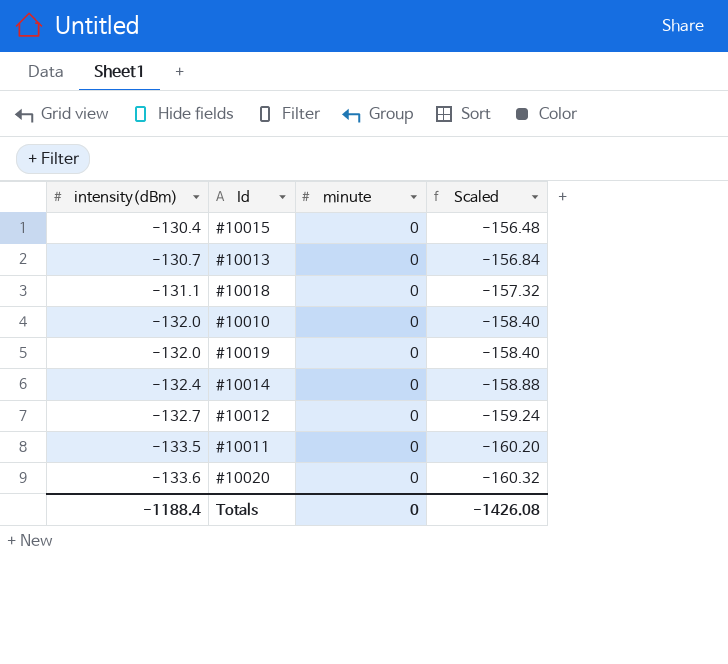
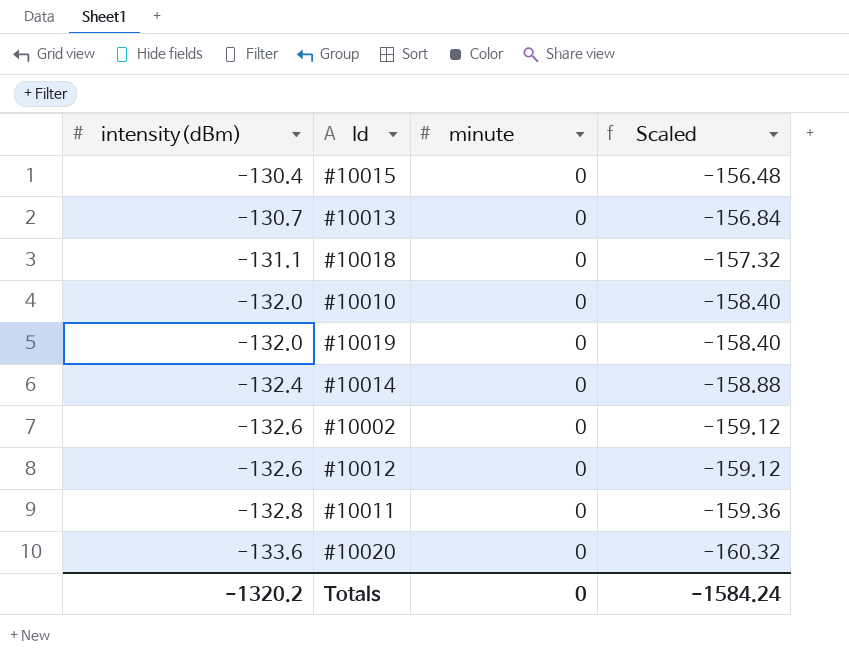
row #10002: none -> -132.6 | 0 | -159.12
#10012 | intensity(dBm): -132.7 -> -132.6
#10012 | Scaled: -159.24 -> -159.12
#10011 | intensity(dBm): -133.5 -> -132.8
#10011 | Scaled: -160.20 -> -159.36
Totals | intensity(dBm): -1188.4 -> -1320.2
Totals | Scaled: -1426.08 -> -1584.24

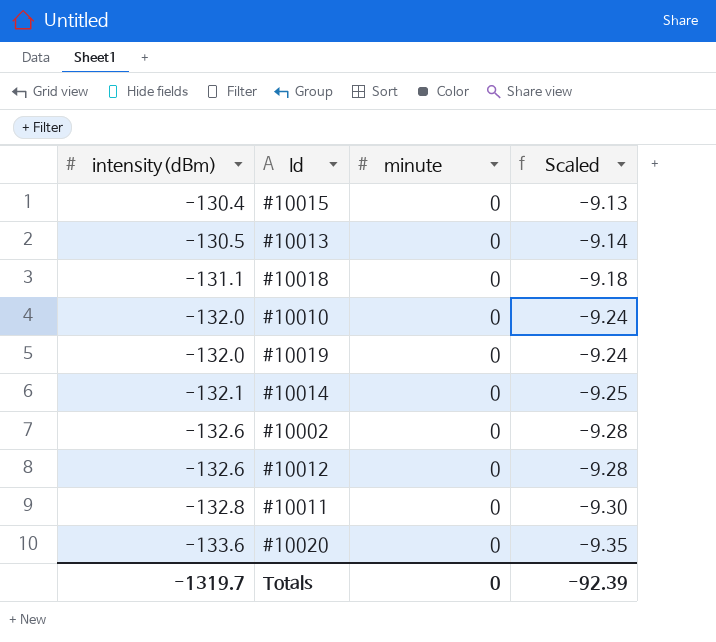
column Scaled | formula: [intensity(dBm)] * 1.2 -> [intensity(dBm)] * 0.07
#10013 | intensity(dBm): -130.7 -> -130.5
#10014 | intensity(dBm): -132.4 -> -132.1
Totals | intensity(dBm): -1320.2 -> -1319.7
Totals | Scaled: -1584.24 -> -92.39

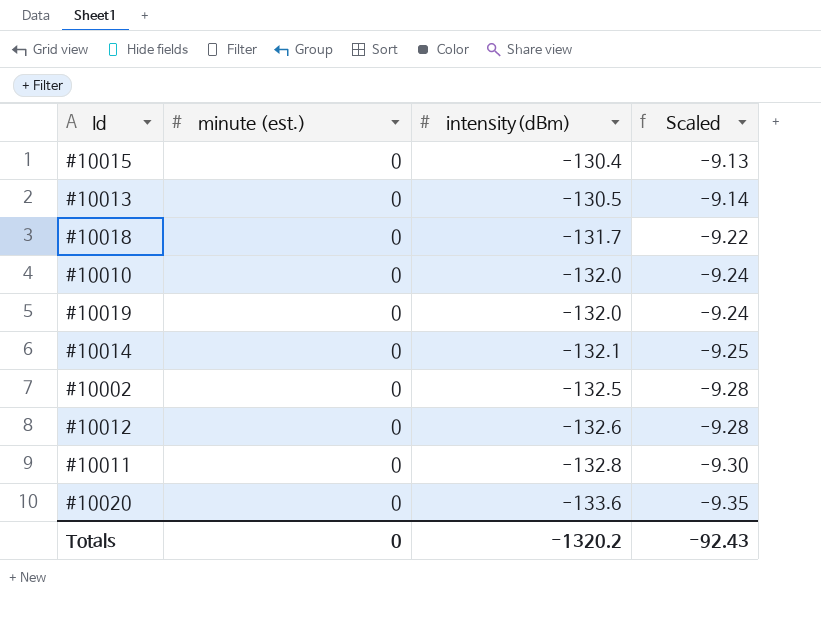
column name: minute -> minute (est.)
column intensity(dBm) | position: 1 -> 3
#10018 | intensity(dBm): -131.1 -> -131.7
#10018 | Scaled: -9.18 -> -9.22
#10002 | intensity(dBm): -132.6 -> -132.5
Totals | intensity(dBm): -1319.7 -> -1320.2
Totals | Scaled: -92.39 -> -92.43

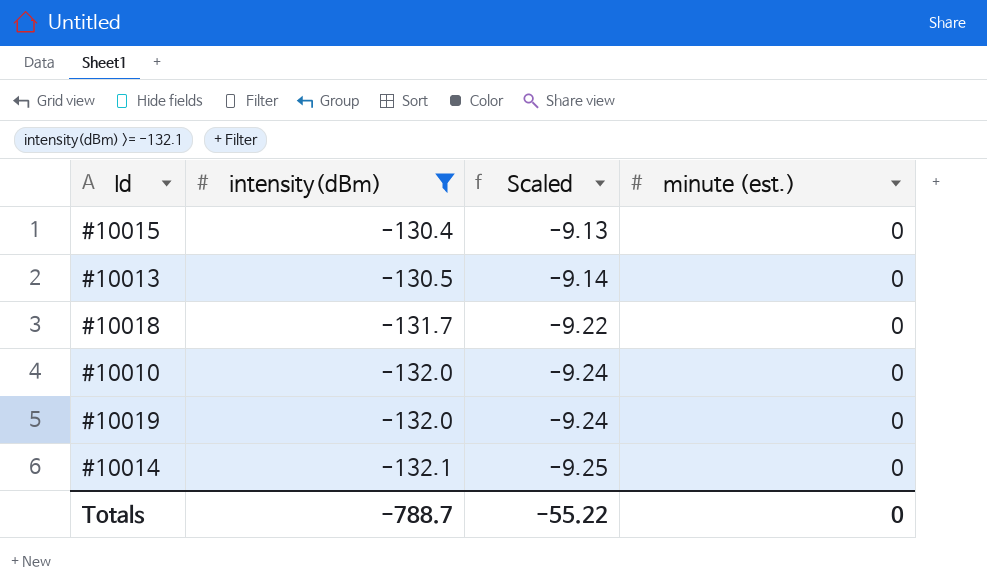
filter: none -> intensity(dBm) >= -132.1
column minute (est.) | position: 2 -> 4
Totals | intensity(dBm): -1320.2 -> -788.7
Totals | Scaled: -92.43 -> -55.22

